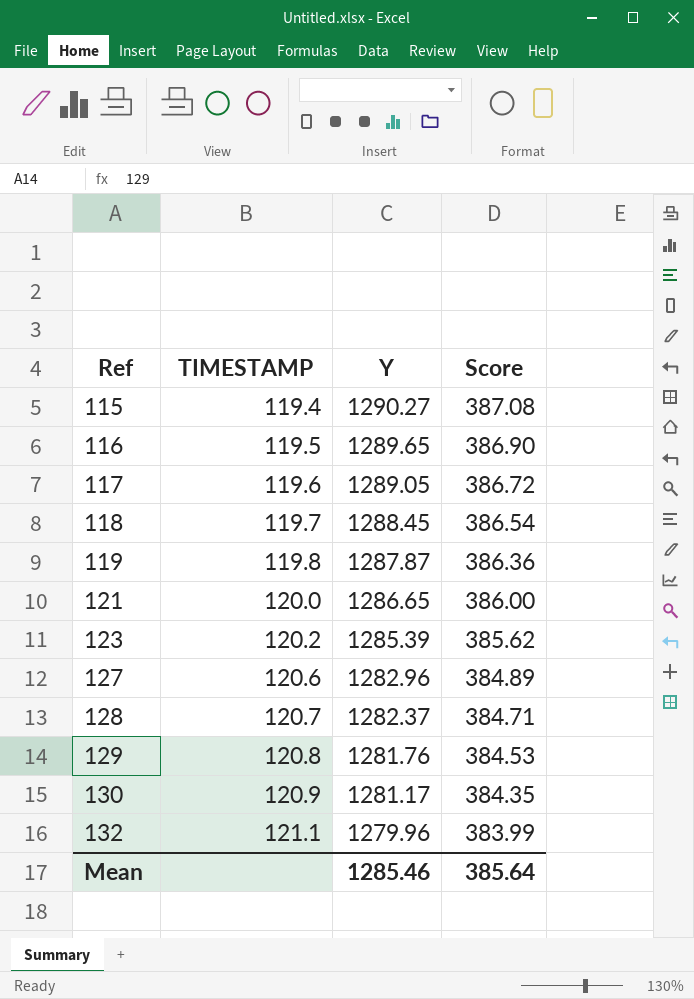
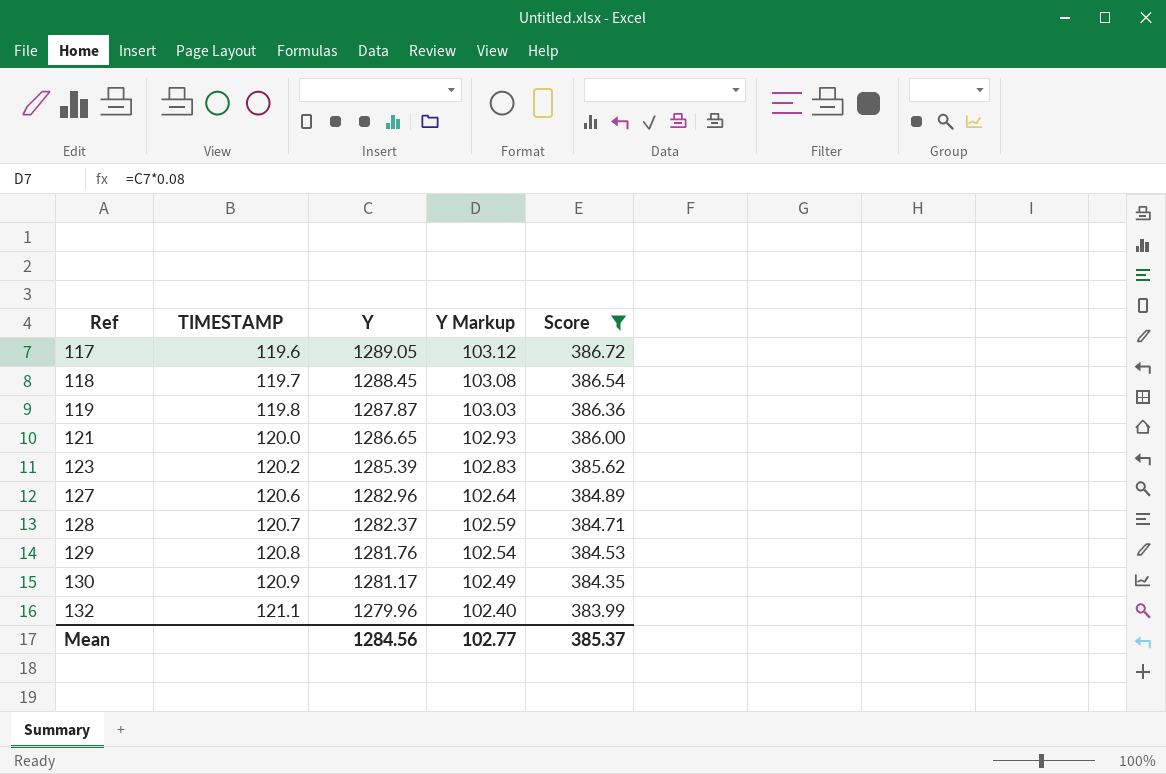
filter: none -> Score <= 386.72
column Y Markup | formula: none -> [Y] * 0.08
Mean | Y: 1285.46 -> 1284.56
Mean | Score: 385.64 -> 385.37

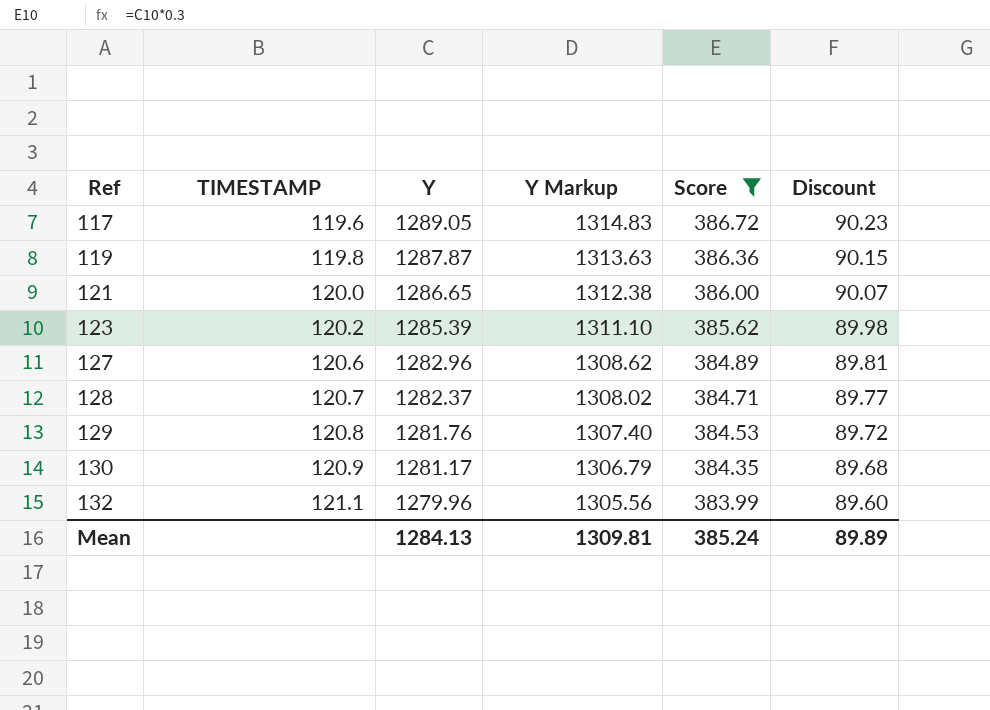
column Y Markup | formula: [Y] * 0.08 -> [Y] * 1.02
column Discount | formula: none -> [Y] * 0.07
row 118: 119.7 | 1288.45 | 103.08 | 386.54 -> none
Mean | Y: 1284.56 -> 1284.13
Mean | Y Markup: 102.77 -> 1309.81
Mean | Score: 385.37 -> 385.24

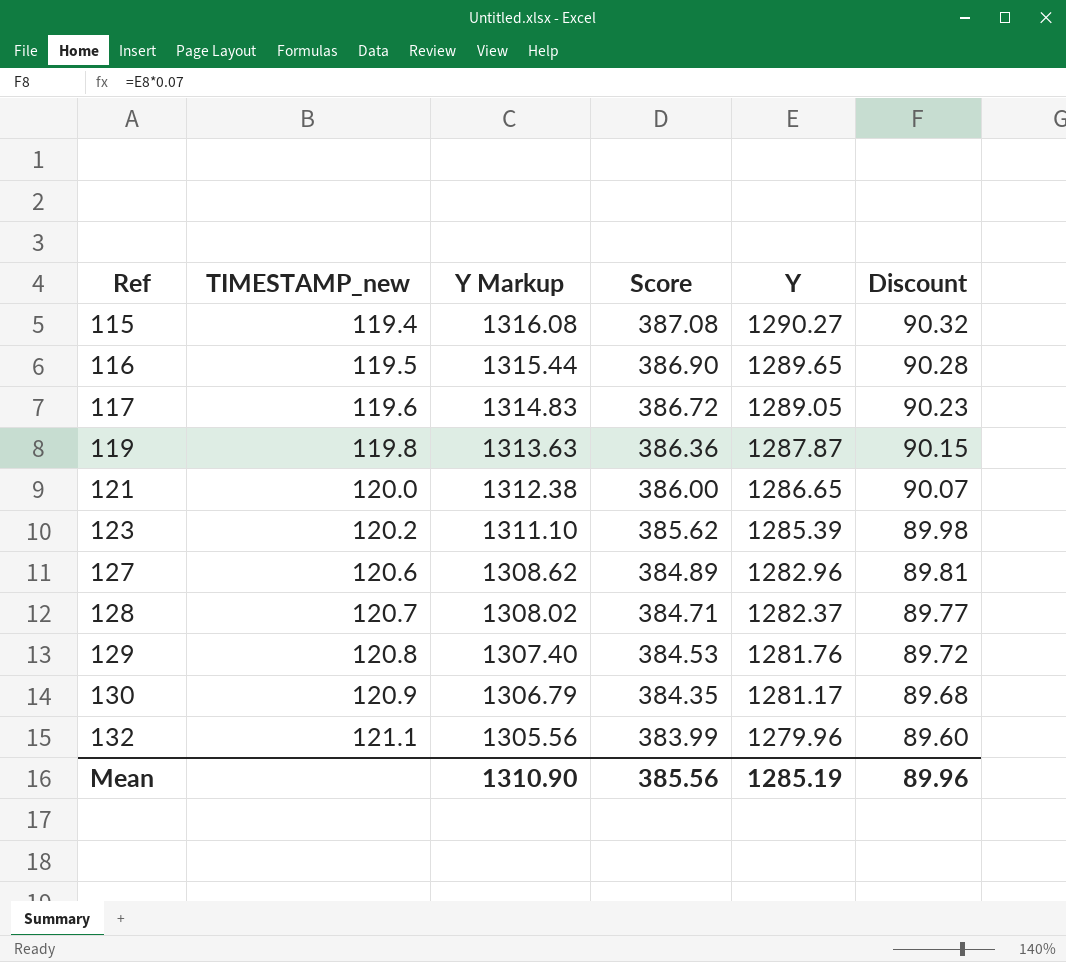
filter: Score <= 386.72 -> none
column name: TIMESTAMP -> TIMESTAMP_new
column Y | position: 3 -> 5
Mean | Y Markup: 1309.81 -> 1310.90
Mean | Score: 385.24 -> 385.56
Mean | Y: 1284.13 -> 1285.19
Mean | Discount: 89.89 -> 89.96

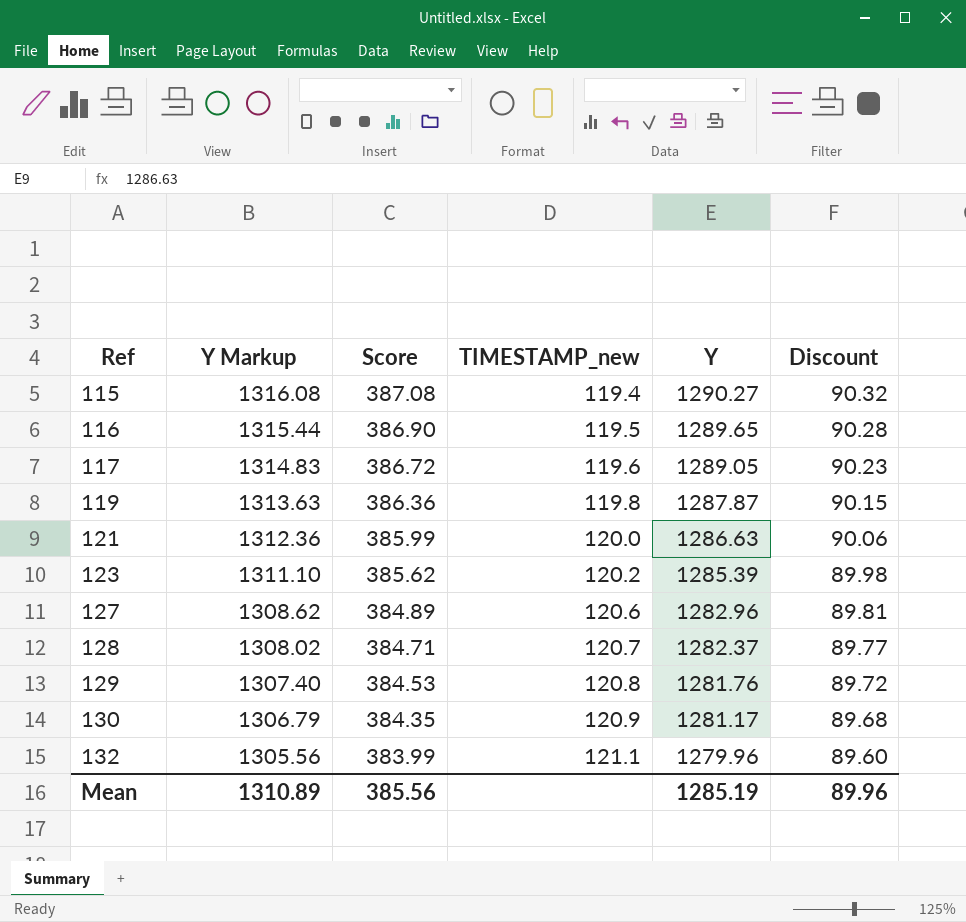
column TIMESTAMP_new | position: 2 -> 4
121 | Y Markup: 1312.38 -> 1312.36
121 | Score: 386.00 -> 385.99
121 | Y: 1286.65 -> 1286.63
121 | Discount: 90.07 -> 90.06
Mean | Y Markup: 1310.90 -> 1310.89

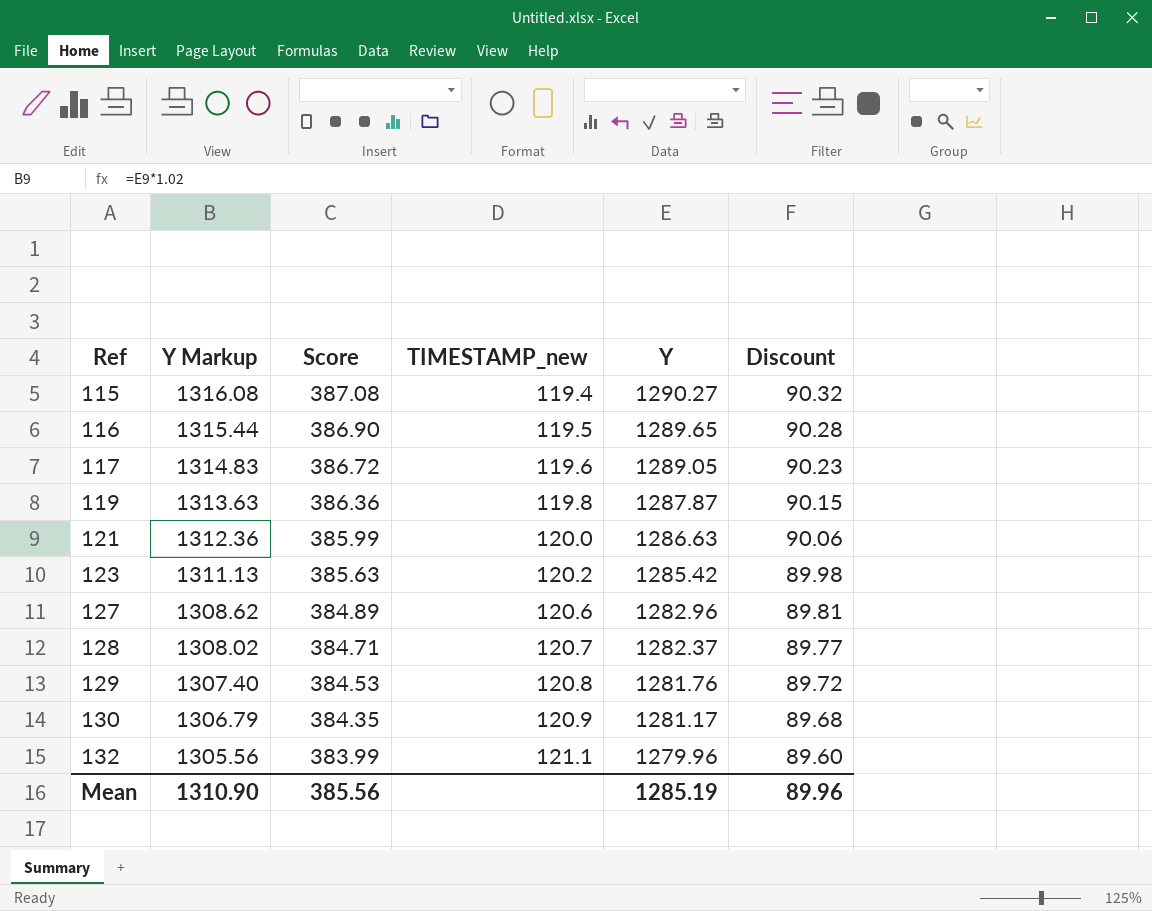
123 | Y Markup: 1311.10 -> 1311.13
123 | Score: 385.62 -> 385.63
123 | Y: 1285.39 -> 1285.42
Mean | Y Markup: 1310.89 -> 1310.90

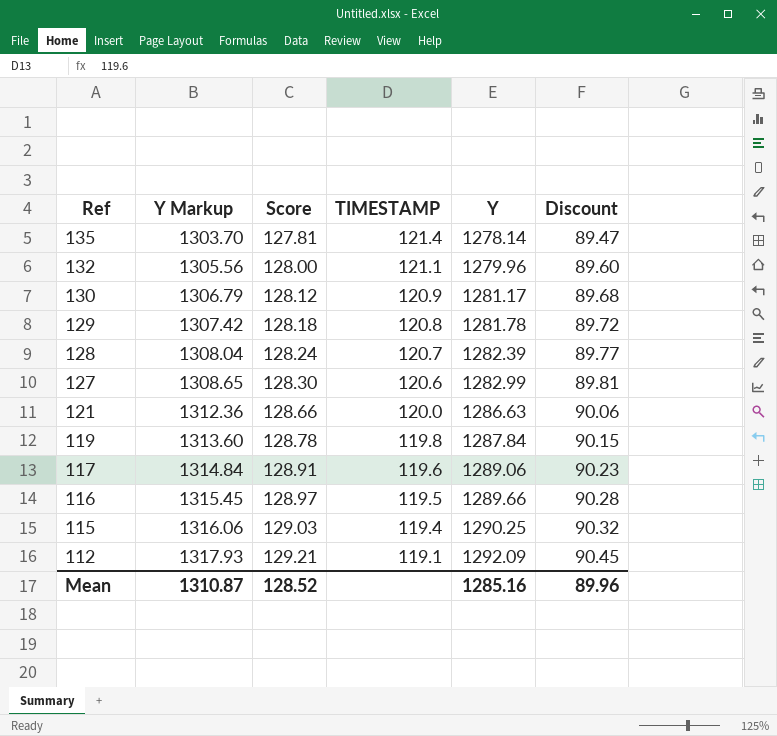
row order: Ref ascending -> Ref descending
column Score | formula: [Y] * 0.3 -> [Y] * 0.1
column name: TIMESTAMP_new -> TIMESTAMP
row 123: 1311.13 | 385.63 | 120.2 | 1285.42 | 89.98 -> none
row 135: none -> 1303.70 | 127.81 | 121.4 | 1278.14 | 89.47
129 | Y Markup: 1307.40 -> 1307.42
129 | Y: 1281.76 -> 1281.78
128 | Y Markup: 1308.02 -> 1308.04
128 | Y: 1282.37 -> 1282.39
127 | Y Markup: 1308.62 -> 1308.65
127 | Y: 1282.96 -> 1282.99
119 | Y Markup: 1313.63 -> 1313.60
119 | Y: 1287.87 -> 1287.84
117 | Y Markup: 1314.83 -> 1314.84
117 | Y: 1289.05 -> 1289.06
116 | Y Markup: 1315.44 -> 1315.45
116 | Y: 1289.65 -> 1289.66
115 | Y Markup: 1316.08 -> 1316.06
115 | Y: 1290.27 -> 1290.25
row 112: none -> 1317.93 | 129.21 | 119.1 | 1292.09 | 90.45
Mean | Y Markup: 1310.90 -> 1310.87
Mean | Score: 385.56 -> 128.52
Mean | Y: 1285.19 -> 1285.16

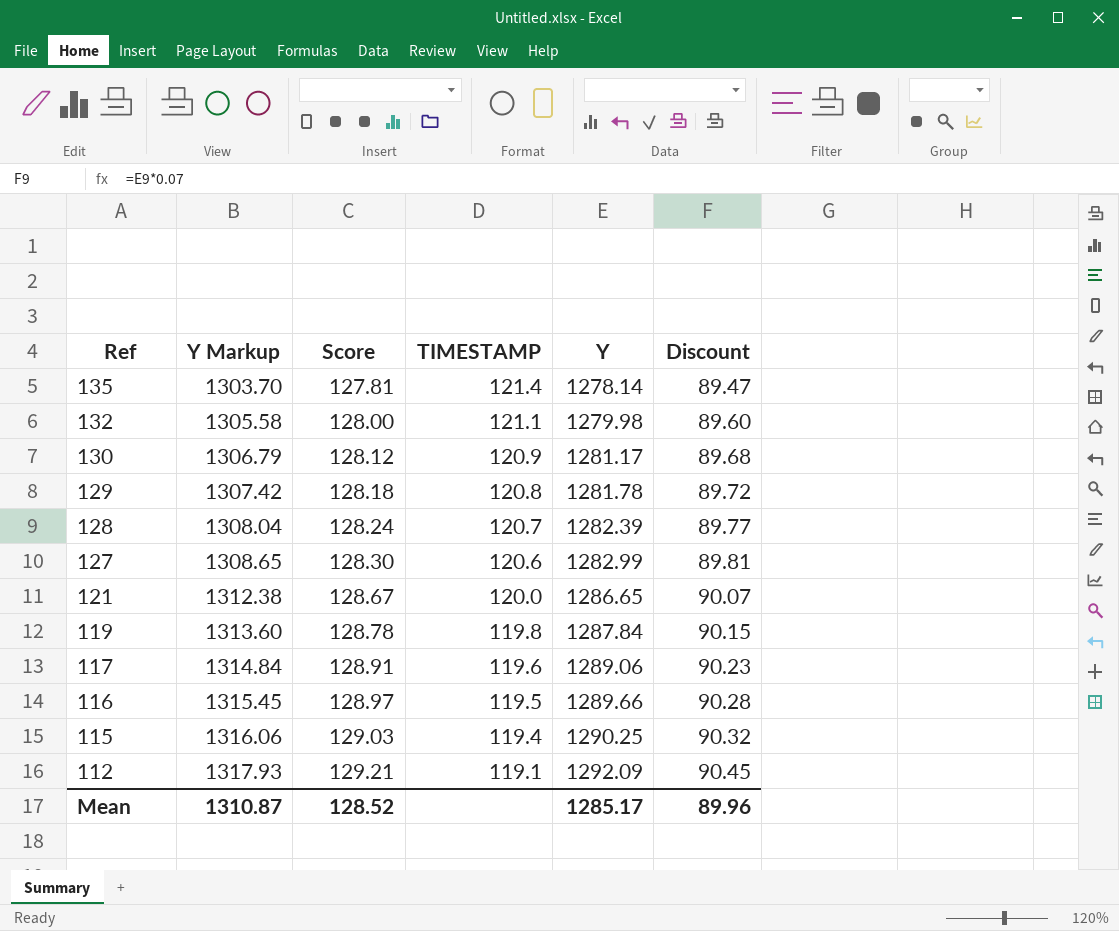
132 | Y Markup: 1305.56 -> 1305.58
132 | Y: 1279.96 -> 1279.98
121 | Y Markup: 1312.36 -> 1312.38
121 | Score: 128.66 -> 128.67
121 | Y: 1286.63 -> 1286.65
121 | Discount: 90.06 -> 90.07
Mean | Y: 1285.16 -> 1285.17

